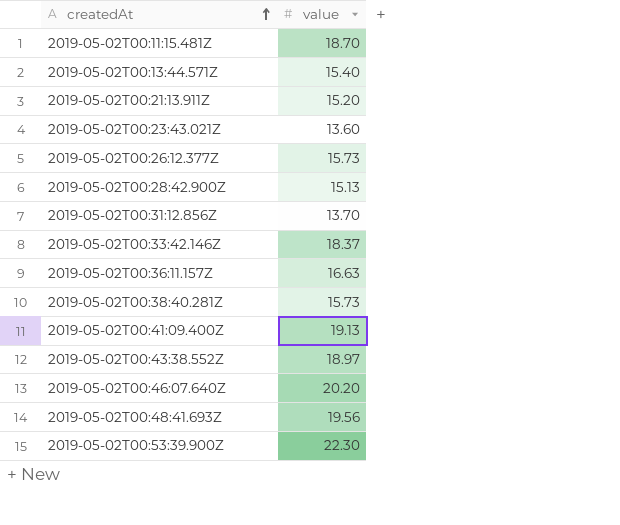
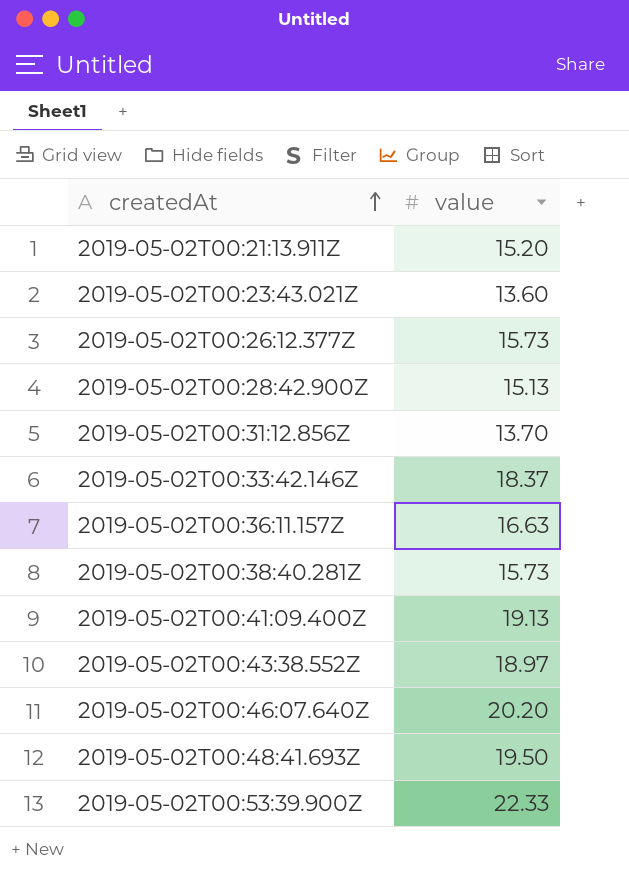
row 2019-05-02T00:11:15.481Z: 18.70 -> none
row 2019-05-02T00:13:44.571Z: 15.40 -> none
2019-05-02T00:48:41.693Z | value: 19.56 -> 19.50
2019-05-02T00:53:39.900Z | value: 22.30 -> 22.33

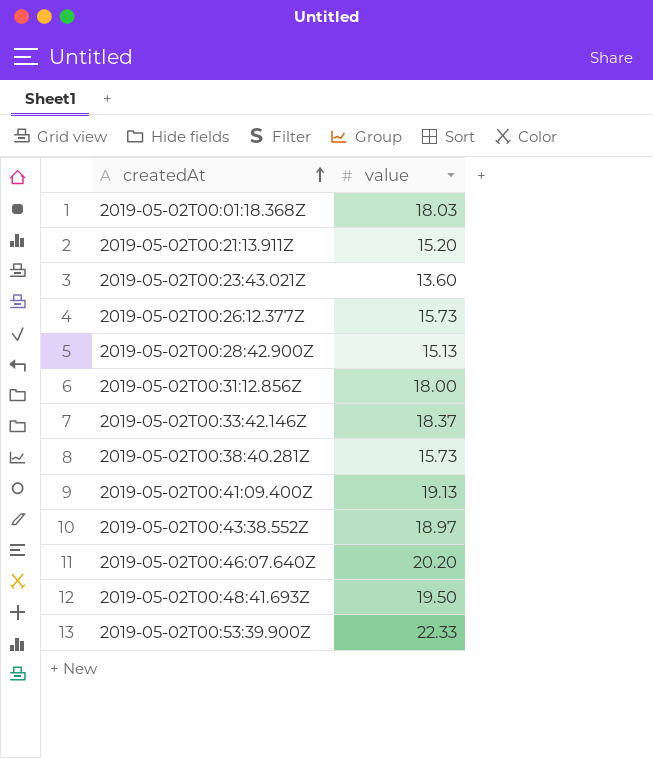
row 2019-05-02T00:36:11.157Z: 16.63 -> none
row 2019-05-02T00:01:18.368Z: none -> 18.03
2019-05-02T00:31:12.856Z | value: 13.70 -> 18.00

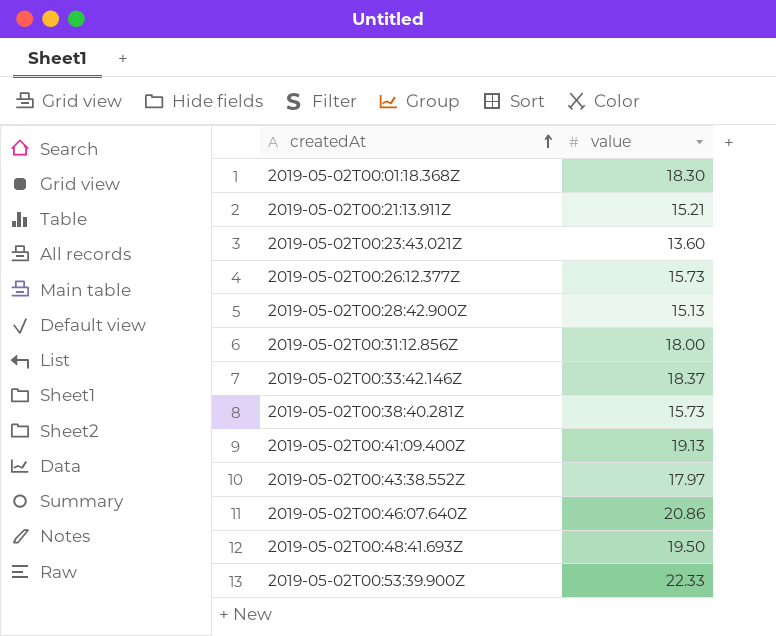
2019-05-02T00:01:18.368Z | value: 18.03 -> 18.30
2019-05-02T00:21:13.911Z | value: 15.20 -> 15.21
2019-05-02T00:43:38.552Z | value: 18.97 -> 17.97
2019-05-02T00:46:07.640Z | value: 20.20 -> 20.86

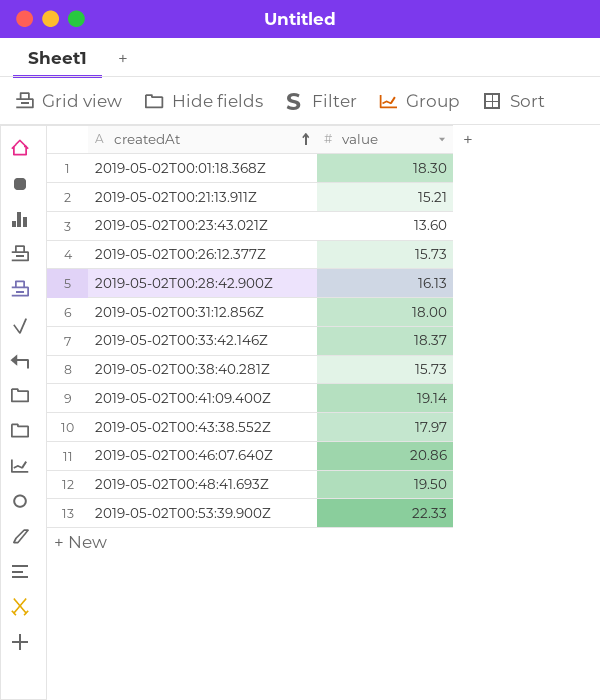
2019-05-02T00:28:42.900Z | value: 15.13 -> 16.13
2019-05-02T00:41:09.400Z | value: 19.13 -> 19.14

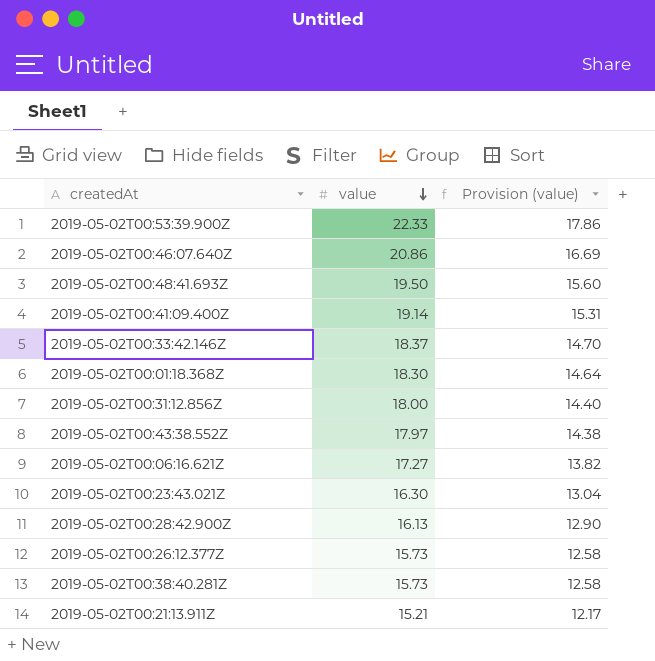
row order: createdAt ascending -> value descending
column Provision (value) | formula: none -> [value] * 0.8
row 2019-05-02T00:06:16.621Z: none -> 17.27 | 13.82
2019-05-02T00:23:43.021Z | value: 13.60 -> 16.30

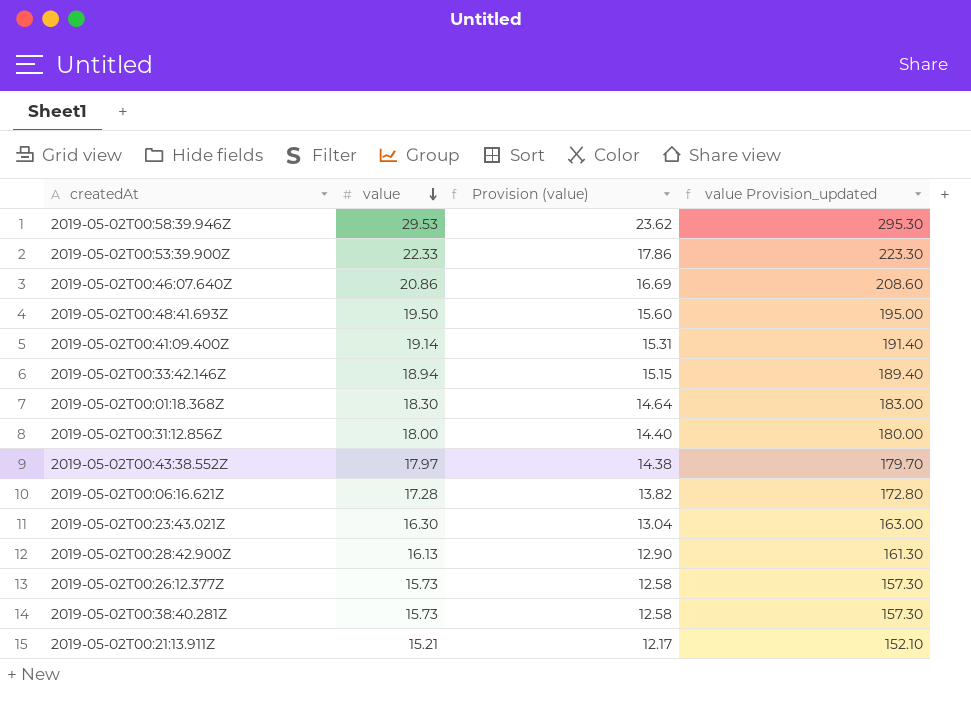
column value Provision_updated | formula: none -> [value] * 10
row 2019-05-02T00:58:39.946Z: none -> 29.53 | 23.62 | 295.30
2019-05-02T00:33:42.146Z | value: 18.37 -> 18.94
2019-05-02T00:33:42.146Z | Provision (value): 14.70 -> 15.15
2019-05-02T00:06:16.621Z | value: 17.27 -> 17.28

